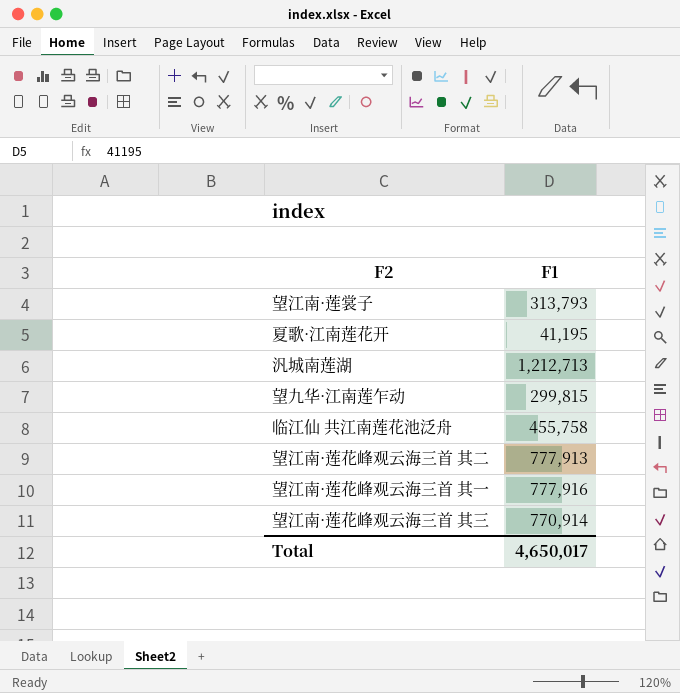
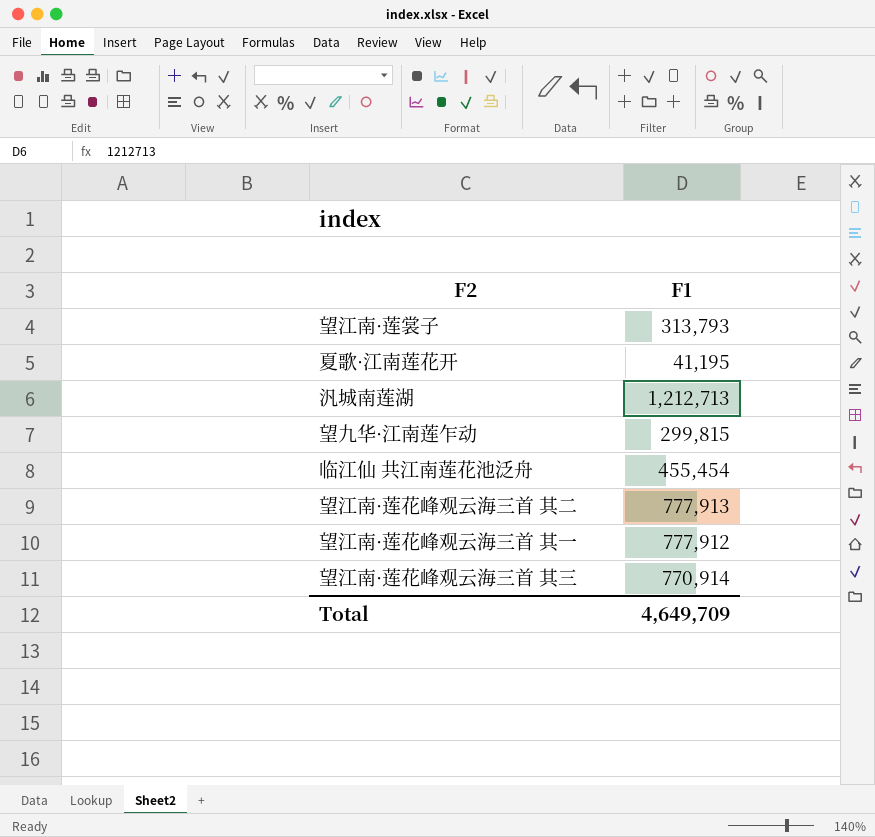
临江仙 共江南莲花池泛舟 | F1: 455,758 -> 455,454
望江南·莲花峰观云海三首 其一 | F1: 777,916 -> 777,912
Total | F1: 4,650,017 -> 4,649,709

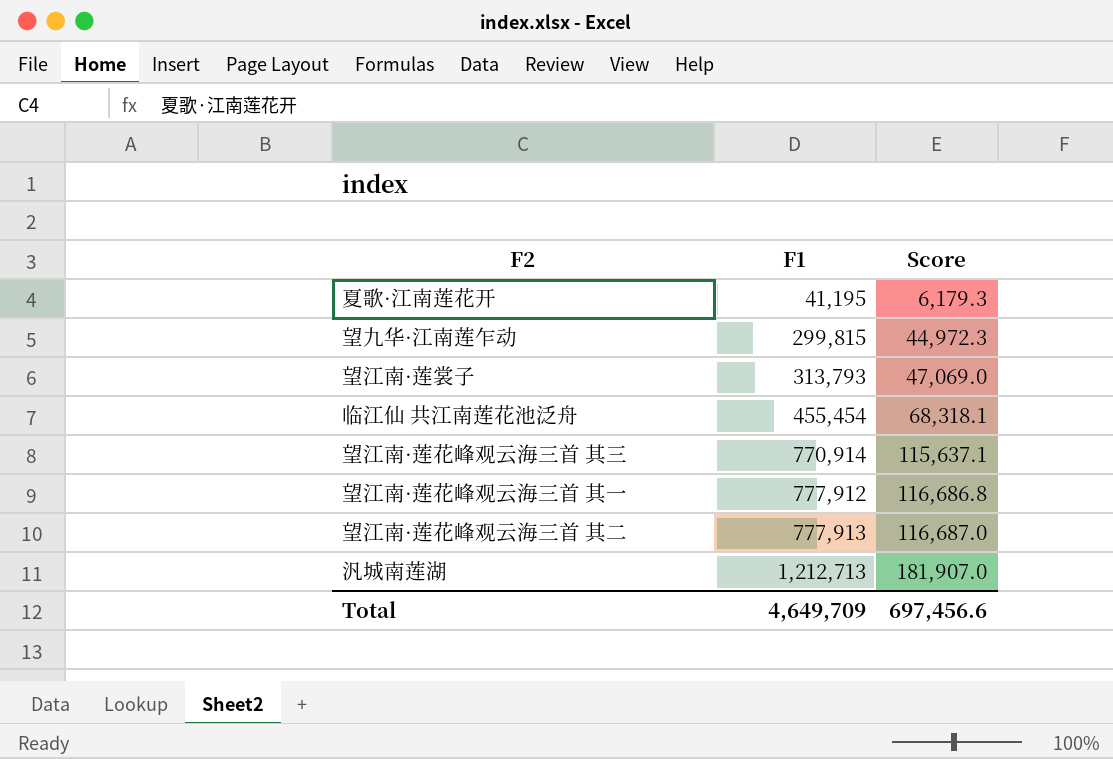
row order: none -> F1 ascending
column Score | formula: none -> [F1] * 0.15

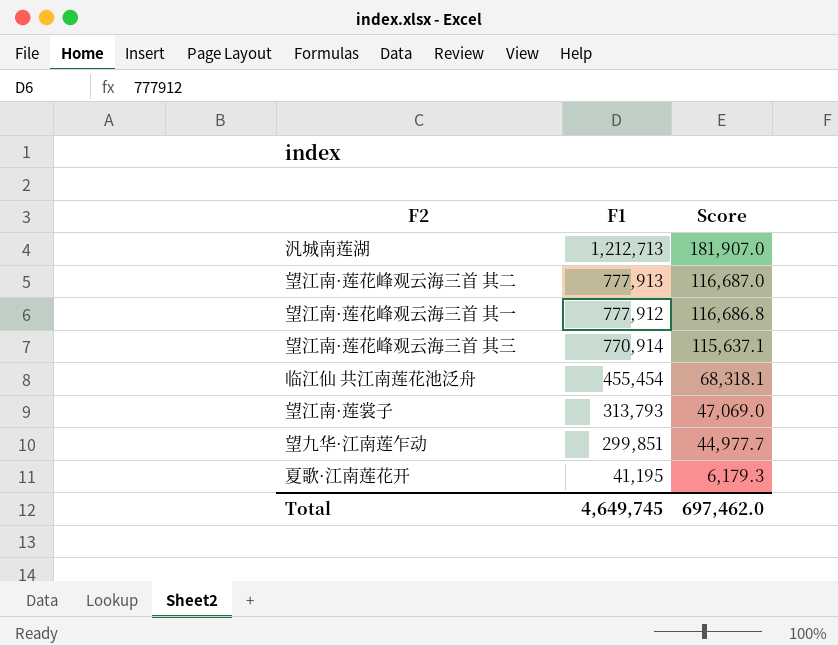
row order: F1 ascending -> F1 descending
望九华·江南莲乍动 | F1: 299,815 -> 299,851
望九华·江南莲乍动 | Score: 44,972.3 -> 44,977.7
Total | F1: 4,649,709 -> 4,649,745
Total | Score: 697,456.6 -> 697,462.0

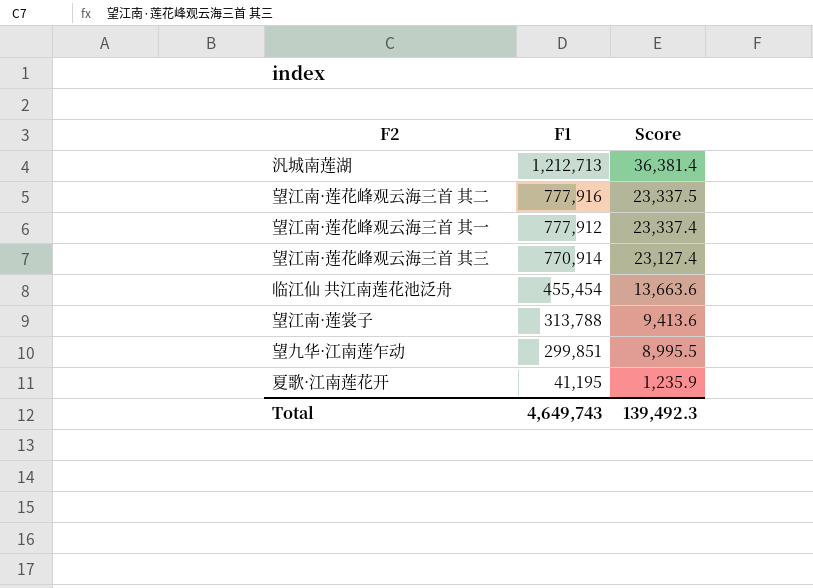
column Score | formula: [F1] * 0.15 -> [F1] * 0.03
望江南·莲花峰观云海三首 其二 | F1: 777,913 -> 777,916
望江南·莲裳子 | F1: 313,793 -> 313,788
Total | F1: 4,649,745 -> 4,649,743
Total | Score: 697,462.0 -> 139,492.3

